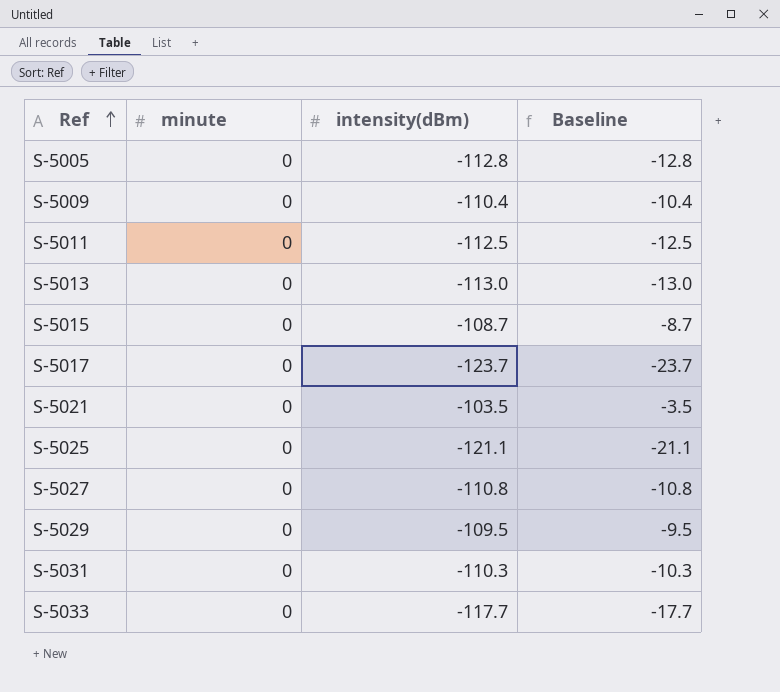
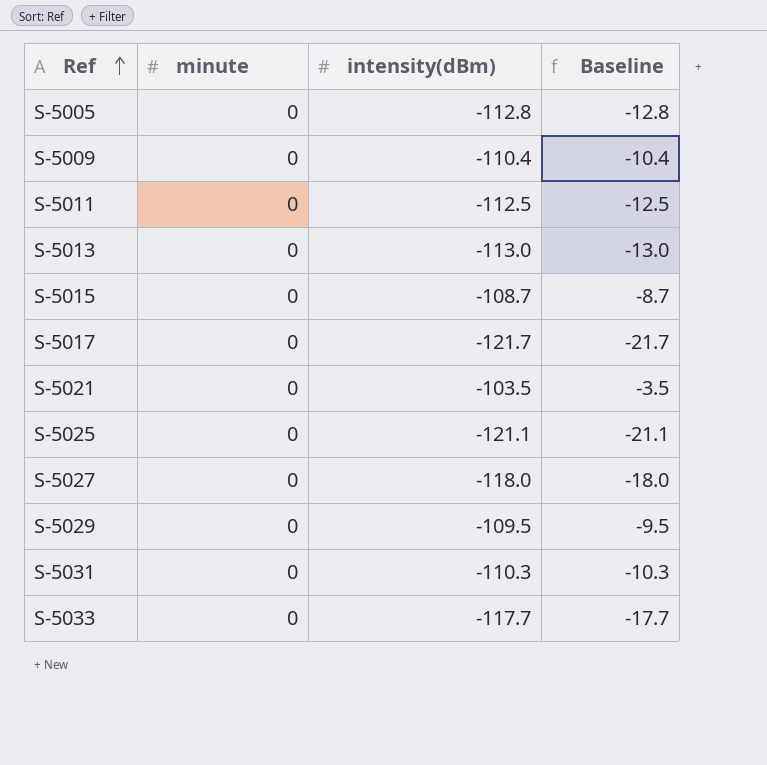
S-5017 | intensity(dBm): -123.7 -> -121.7
S-5017 | Baseline: -23.7 -> -21.7
S-5027 | intensity(dBm): -110.8 -> -118.0
S-5027 | Baseline: -10.8 -> -18.0

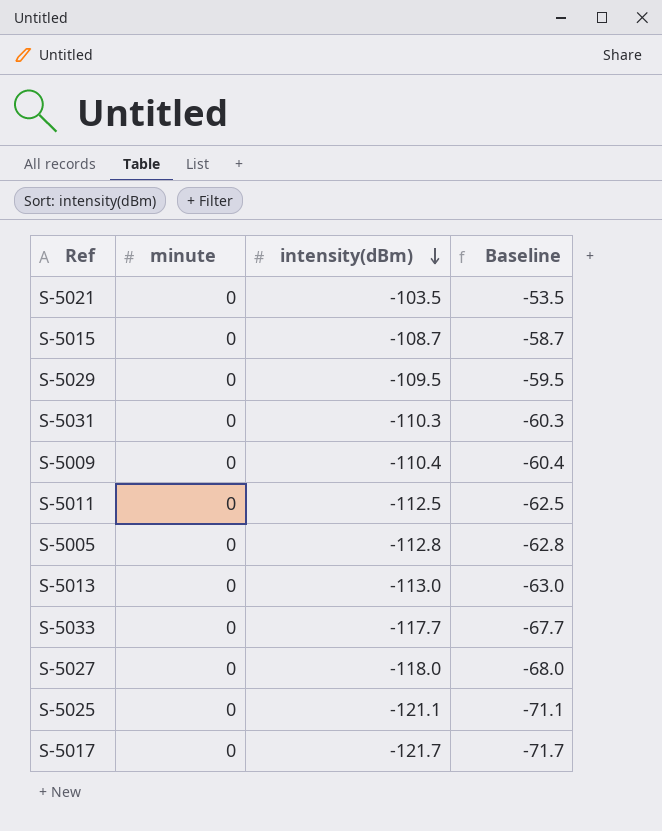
row order: Ref ascending -> intensity(dBm) descending
column Baseline | formula: [intensity(dBm)] + 100 -> [intensity(dBm)] + 50

